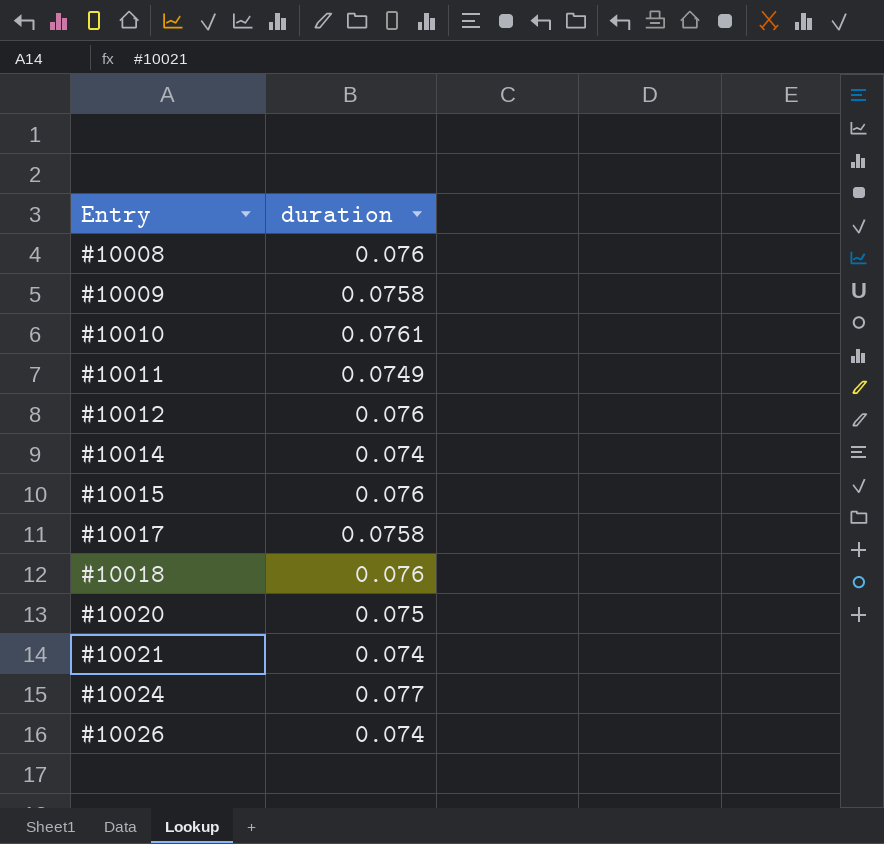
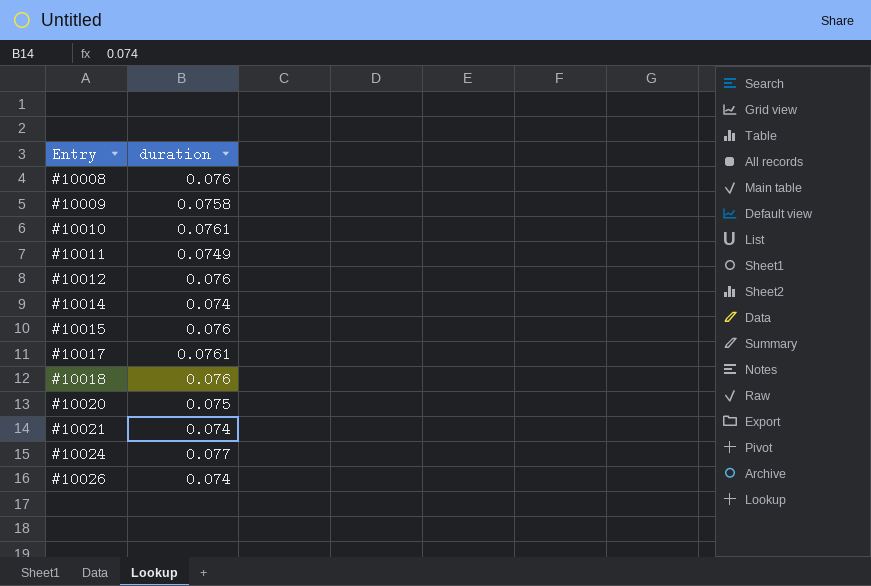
#10017 | duration: 0.0758 -> 0.0761

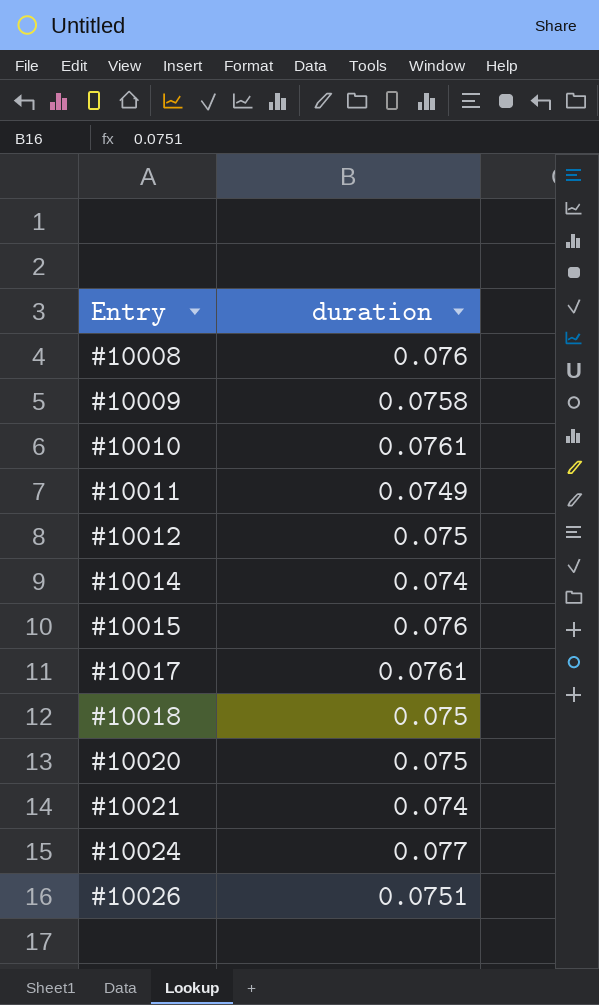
#10012 | duration: 0.076 -> 0.075
#10018 | duration: 0.076 -> 0.075
#10026 | duration: 0.074 -> 0.0751

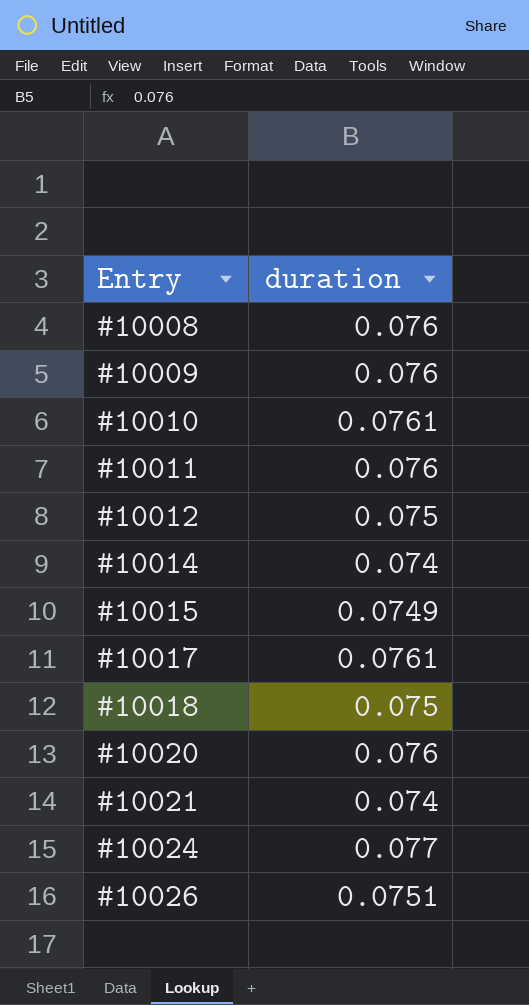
#10009 | duration: 0.0758 -> 0.076
#10011 | duration: 0.0749 -> 0.076
#10015 | duration: 0.076 -> 0.0749
#10020 | duration: 0.075 -> 0.076

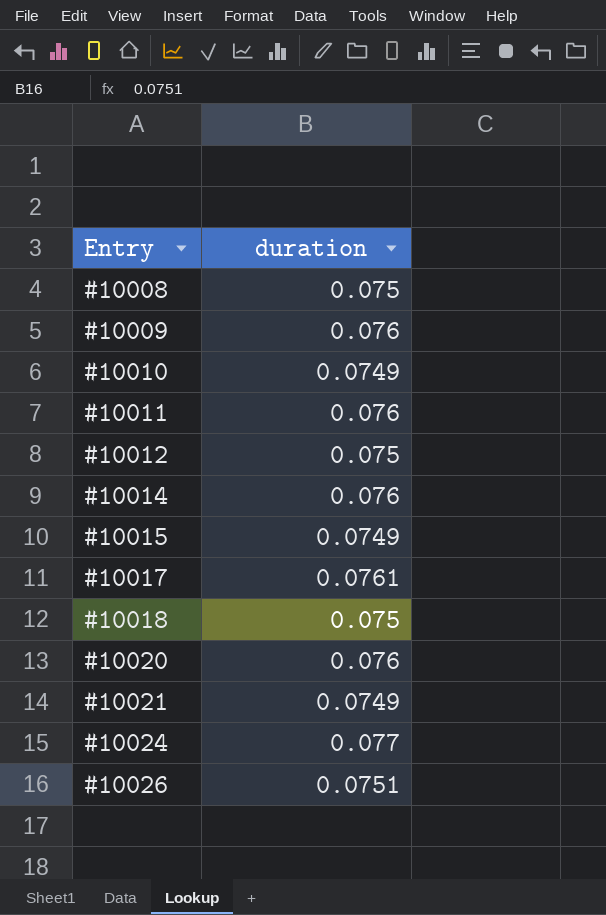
#10008 | duration: 0.076 -> 0.075
#10010 | duration: 0.0761 -> 0.0749
#10014 | duration: 0.074 -> 0.076
#10021 | duration: 0.074 -> 0.0749

